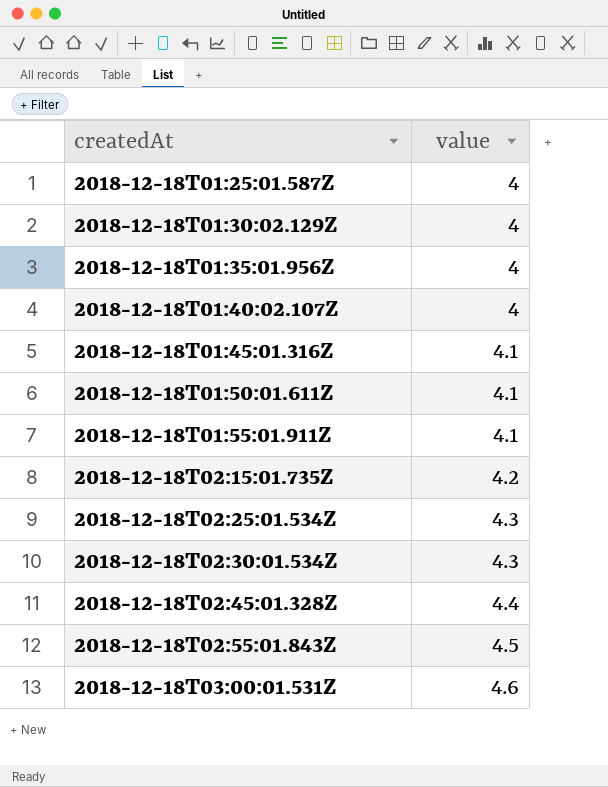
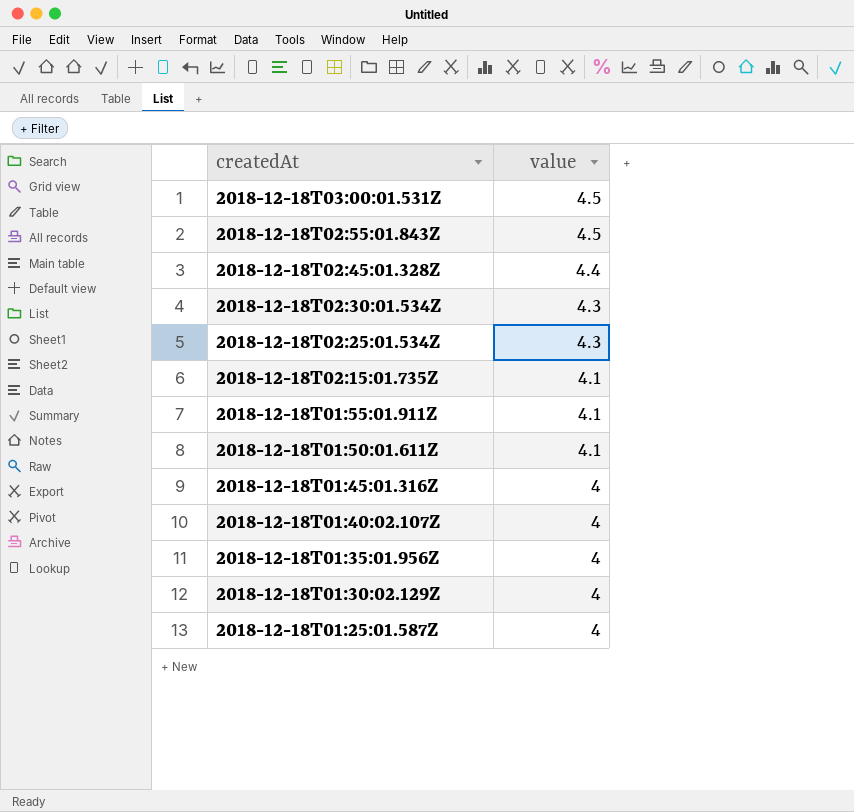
row order: createdAt ascending -> createdAt descending
2018-12-18T03:00:01.531Z | value: 4.6 -> 4.5
2018-12-18T02:15:01.735Z | value: 4.2 -> 4.1
2018-12-18T01:45:01.316Z | value: 4.1 -> 4

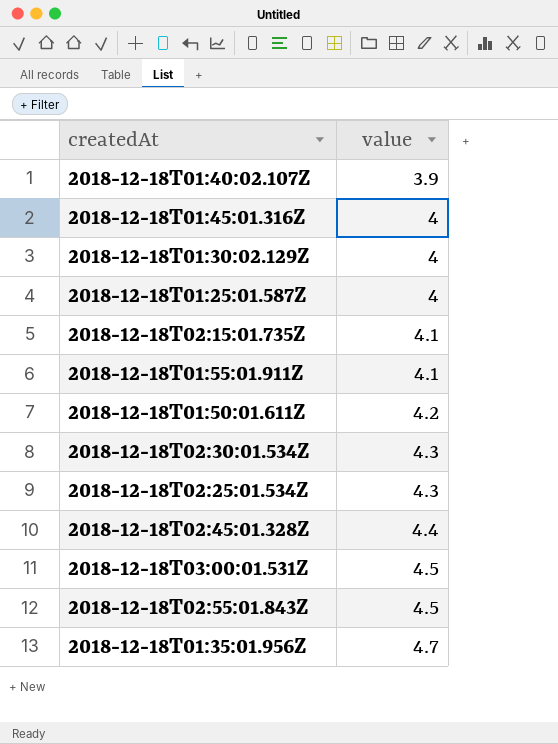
row order: createdAt descending -> value ascending
2018-12-18T01:40:02.107Z | value: 4 -> 3.9
2018-12-18T01:50:01.611Z | value: 4.1 -> 4.2
2018-12-18T01:35:01.956Z | value: 4 -> 4.7

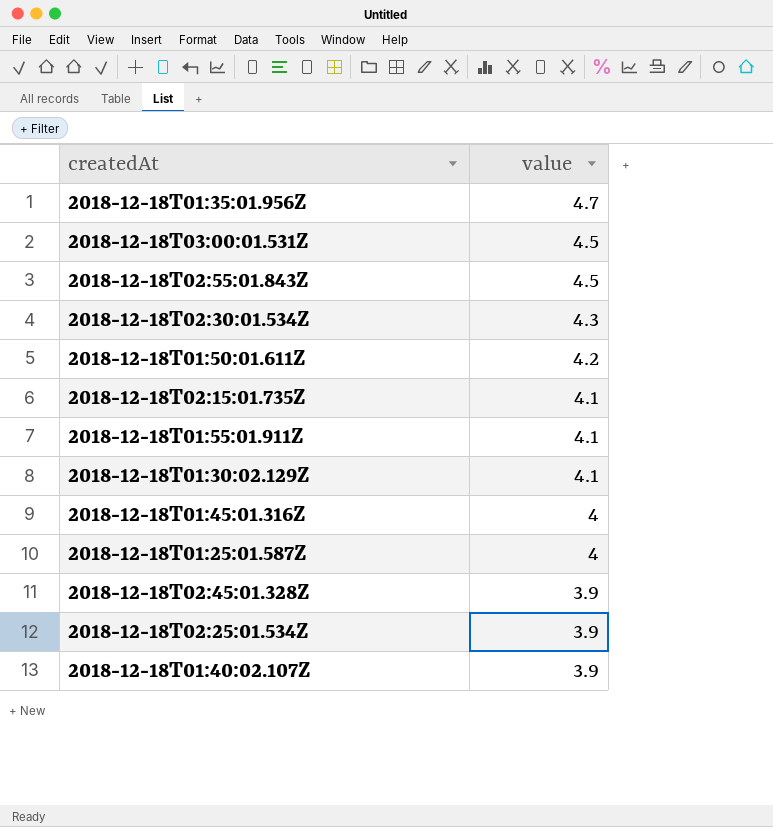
row order: value ascending -> value descending
2018-12-18T01:30:02.129Z | value: 4 -> 4.1
2018-12-18T02:45:01.328Z | value: 4.4 -> 3.9
2018-12-18T02:25:01.534Z | value: 4.3 -> 3.9

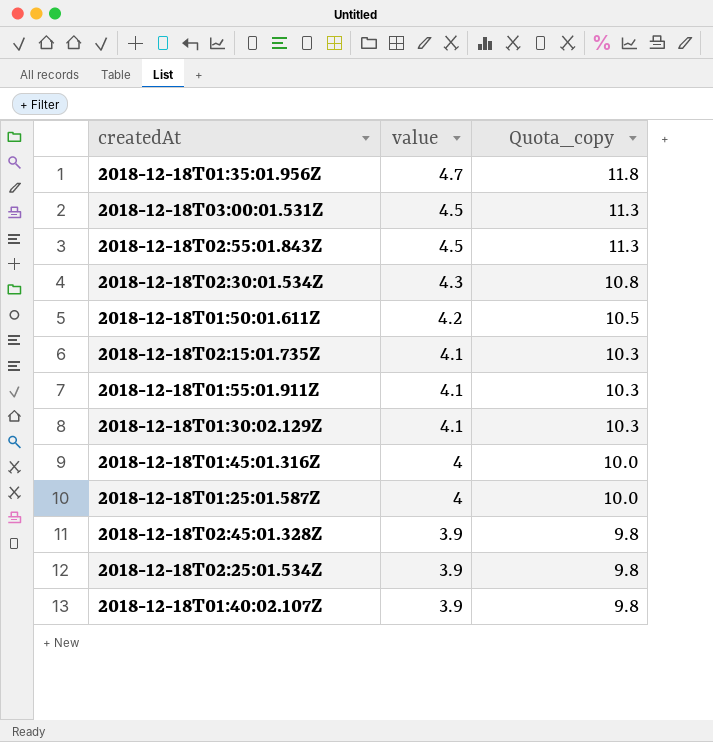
column Quota_copy | formula: none -> [value] * 2.5

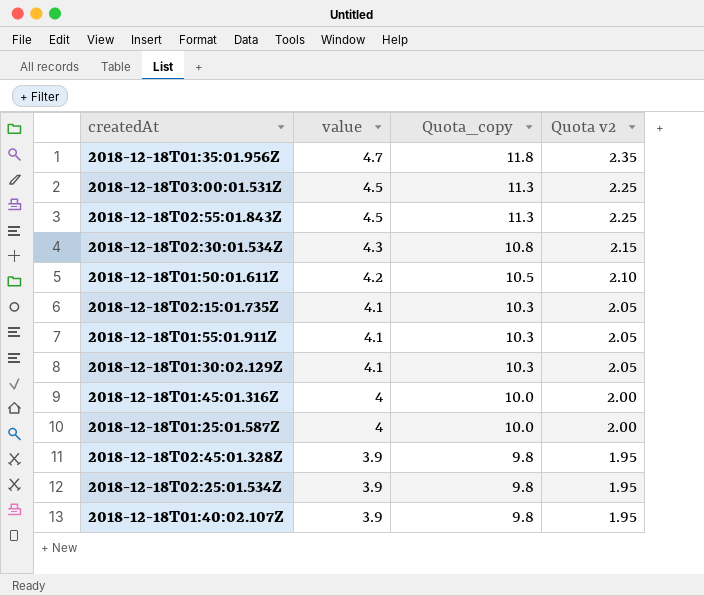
column Quota v2 | formula: none -> [value] * 0.5

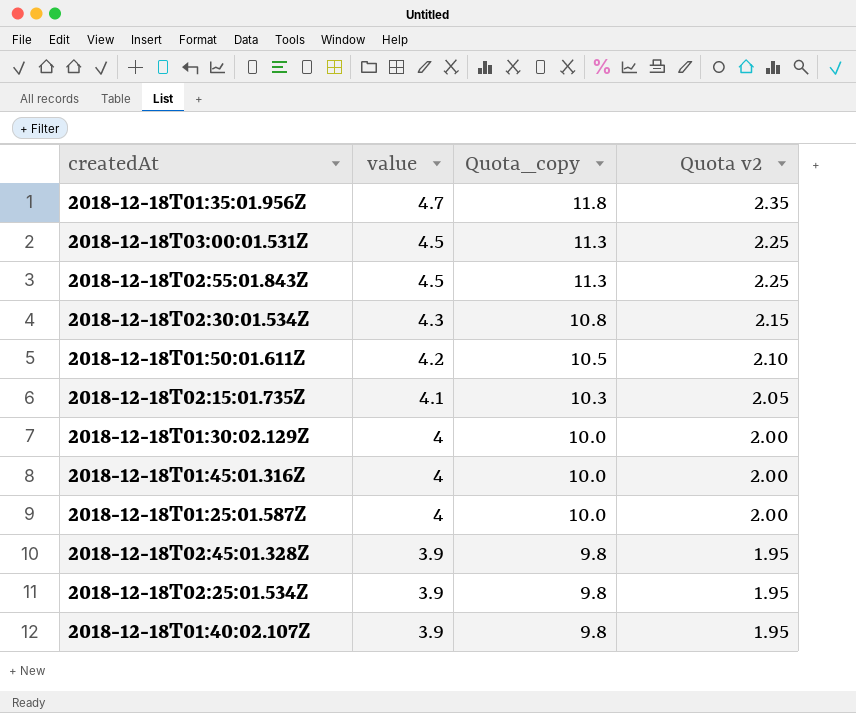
row 2018-12-18T01:55:01.911Z: 4.1 | 10.3 | 2.05 -> none
2018-12-18T01:30:02.129Z | value: 4.1 -> 4
2018-12-18T01:30:02.129Z | Quota_copy: 10.3 -> 10.0
2018-12-18T01:30:02.129Z | Quota v2: 2.05 -> 2.00

